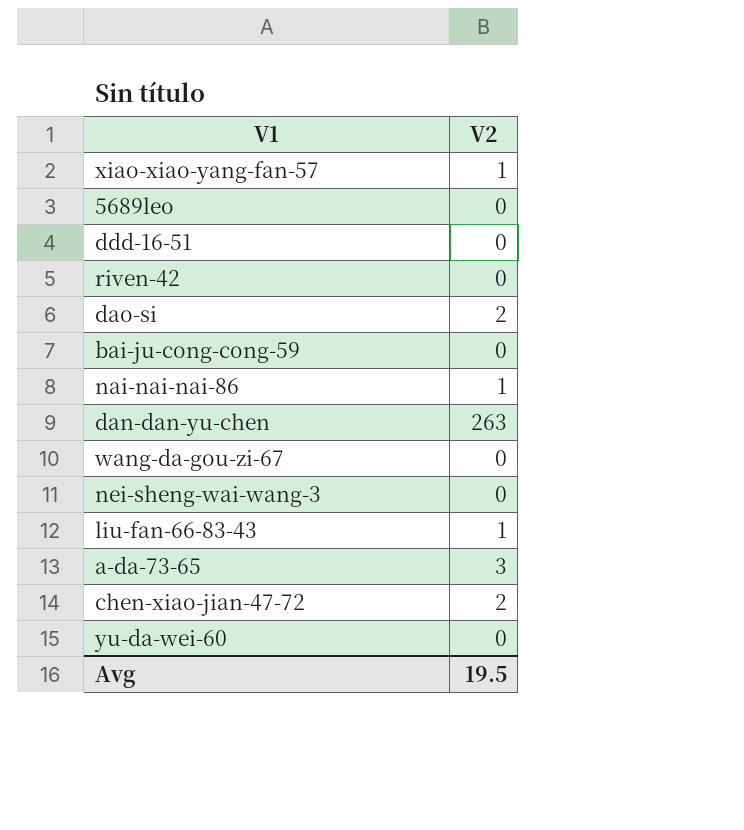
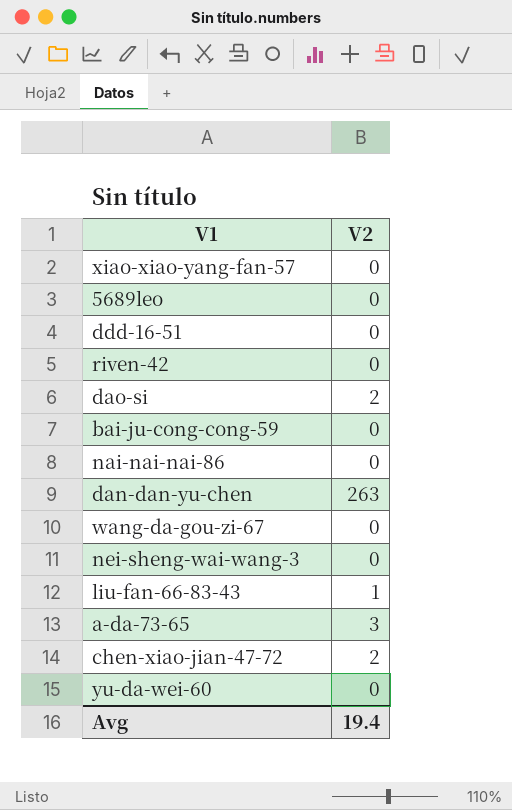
xiao-xiao-yang-fan-57 | V2: 1 -> 0
nai-nai-nai-86 | V2: 1 -> 0
Avg | V2: 19.5 -> 19.4

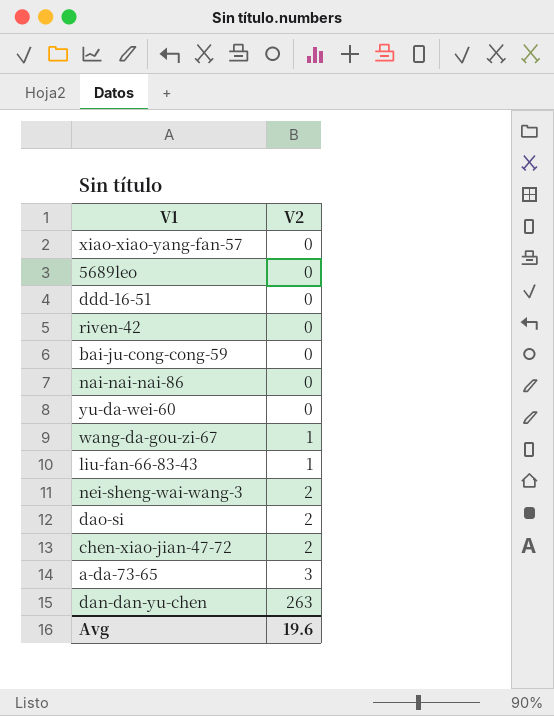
row order: none -> V2 ascending
wang-da-gou-zi-67 | V2: 0 -> 1
nei-sheng-wai-wang-3 | V2: 0 -> 2
Avg | V2: 19.4 -> 19.6

